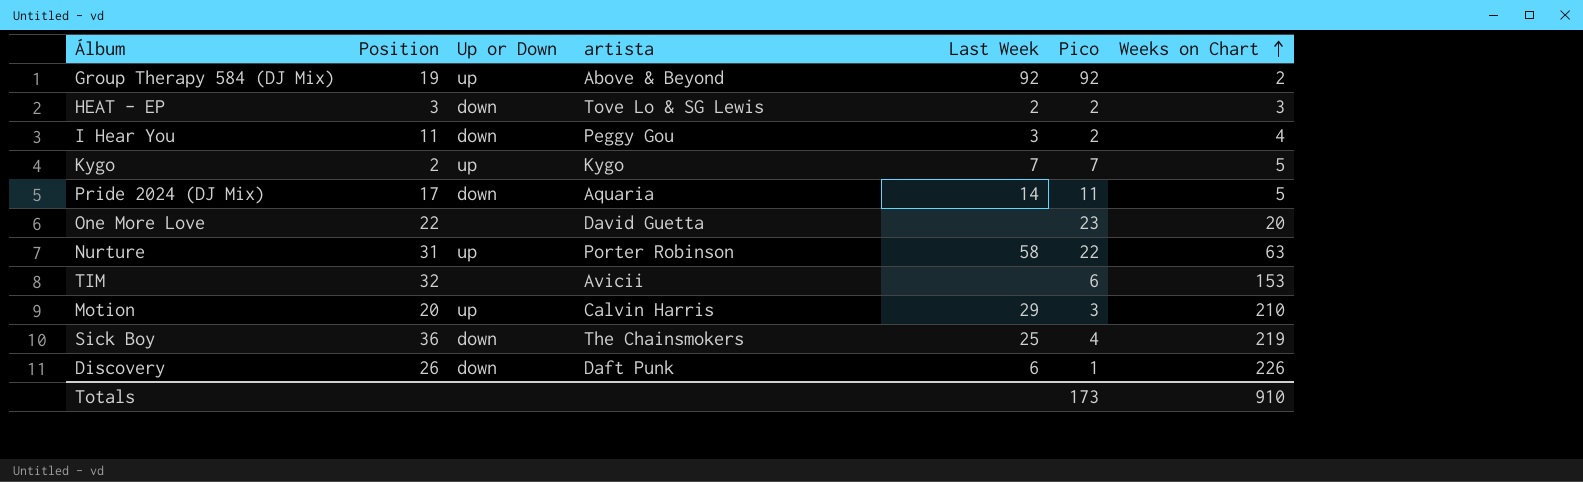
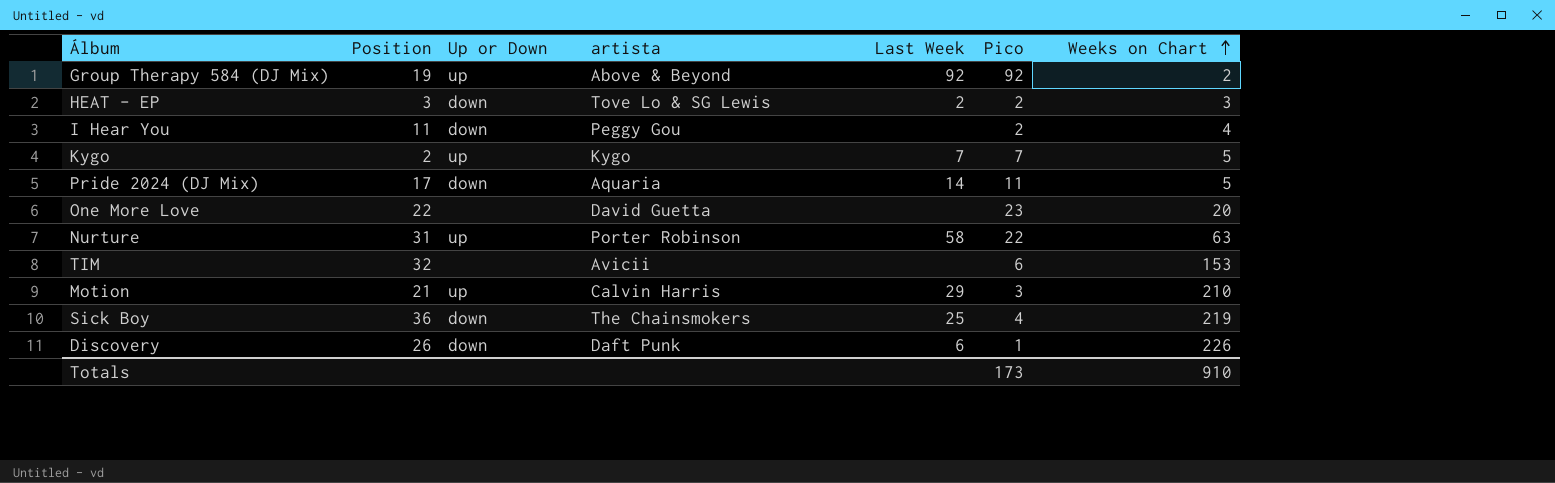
I Hear You | Last Week: 3 -> none
Motion | Position: 20 -> 21

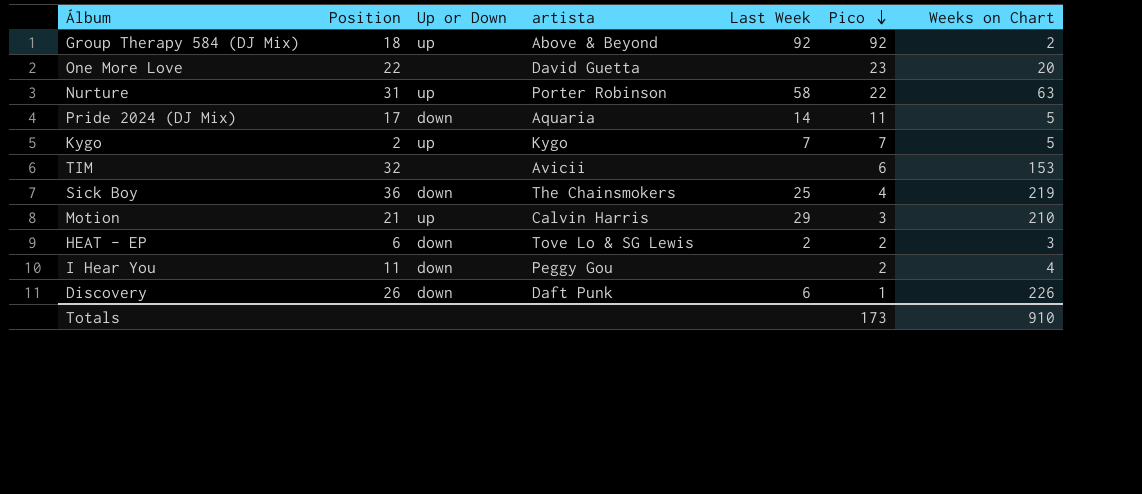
row order: Weeks on Chart ascending -> Pico descending
Group Therapy 584 (DJ Mix) | Position: 19 -> 18
HEAT - EP | Position: 3 -> 6

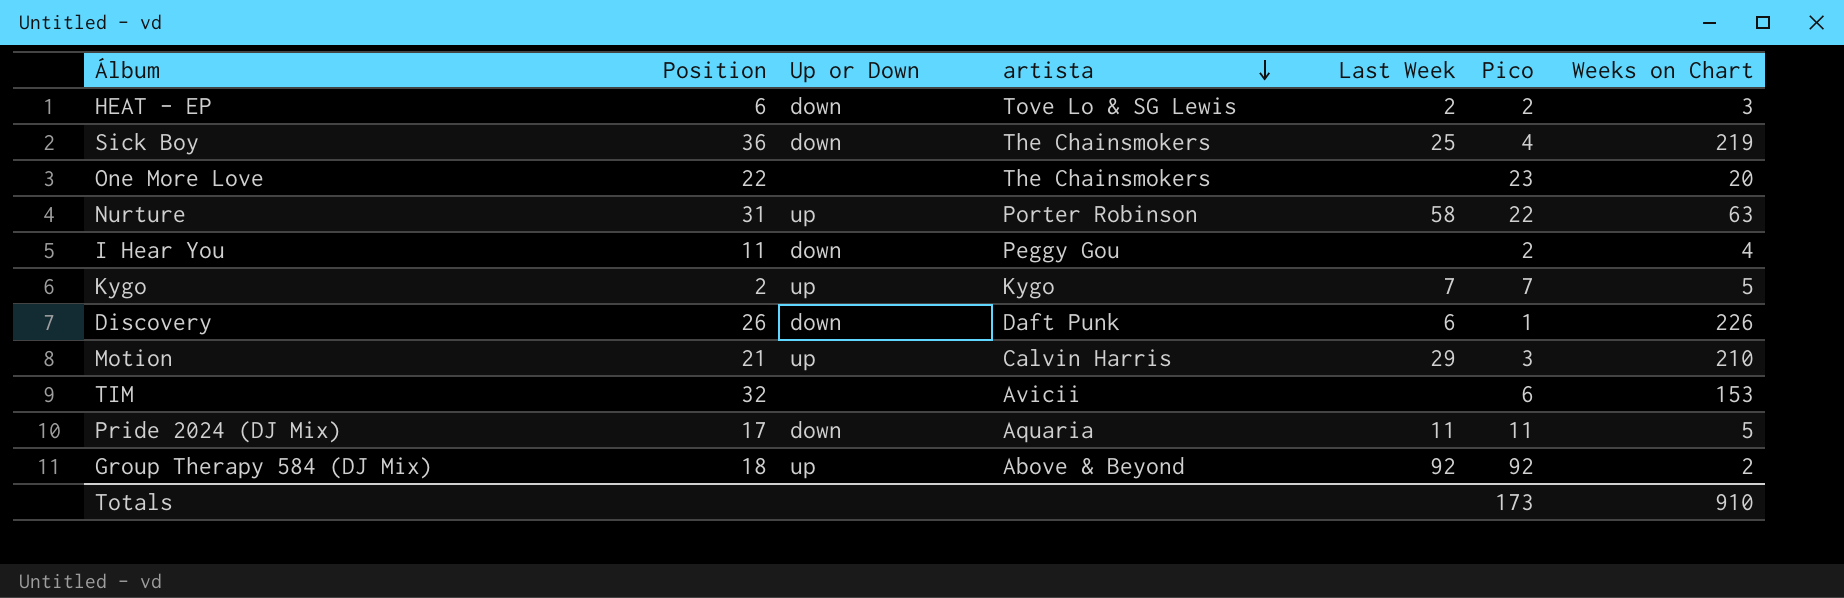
row order: Pico descending -> artista descending
One More Love | artista: David Guetta -> The Chainsmokers
Pride 2024 (DJ Mix) | Last Week: 14 -> 11

